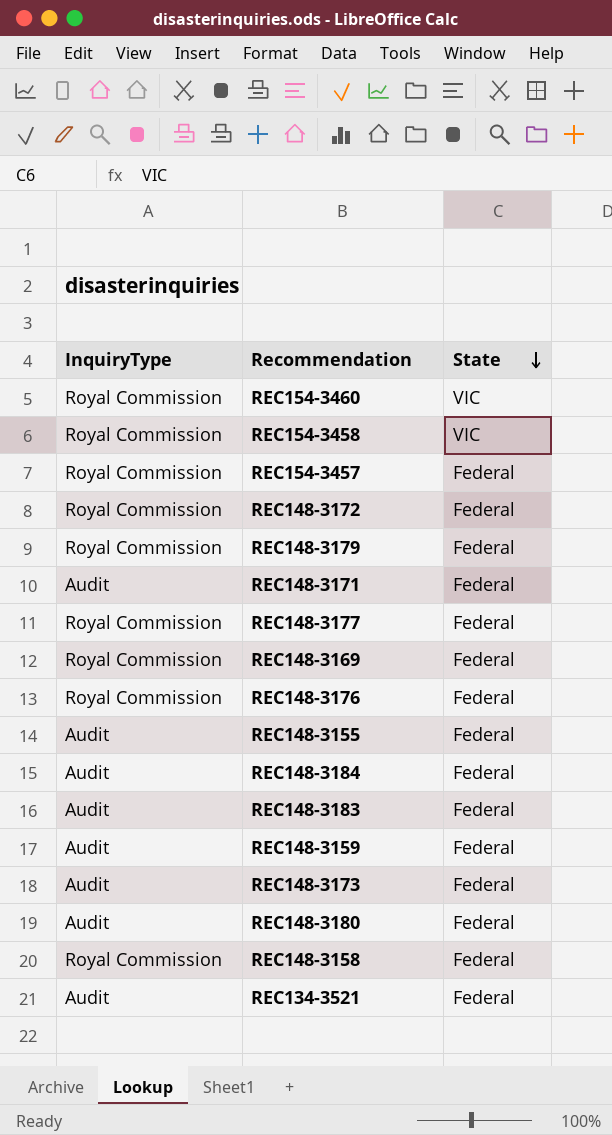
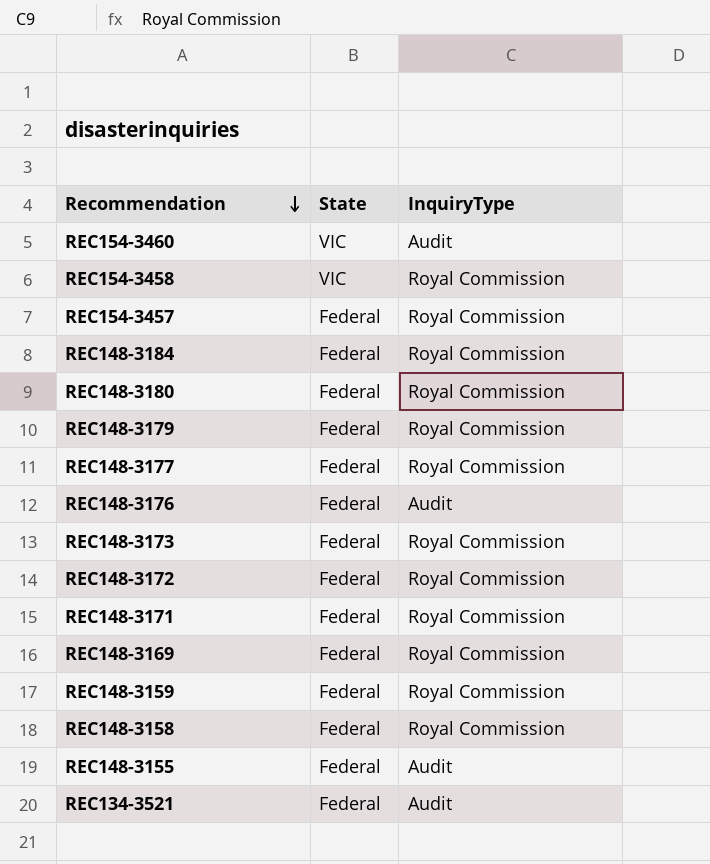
row order: State descending -> Recommendation descending
column InquiryType | position: 1 -> 3
row REC148-3183: Audit | Federal -> none
REC154-3460 | InquiryType: Royal Commission -> Audit
REC148-3184 | InquiryType: Audit -> Royal Commission
REC148-3180 | InquiryType: Audit -> Royal Commission
REC148-3176 | InquiryType: Royal Commission -> Audit
REC148-3173 | InquiryType: Audit -> Royal Commission
REC148-3171 | InquiryType: Audit -> Royal Commission
REC148-3159 | InquiryType: Audit -> Royal Commission

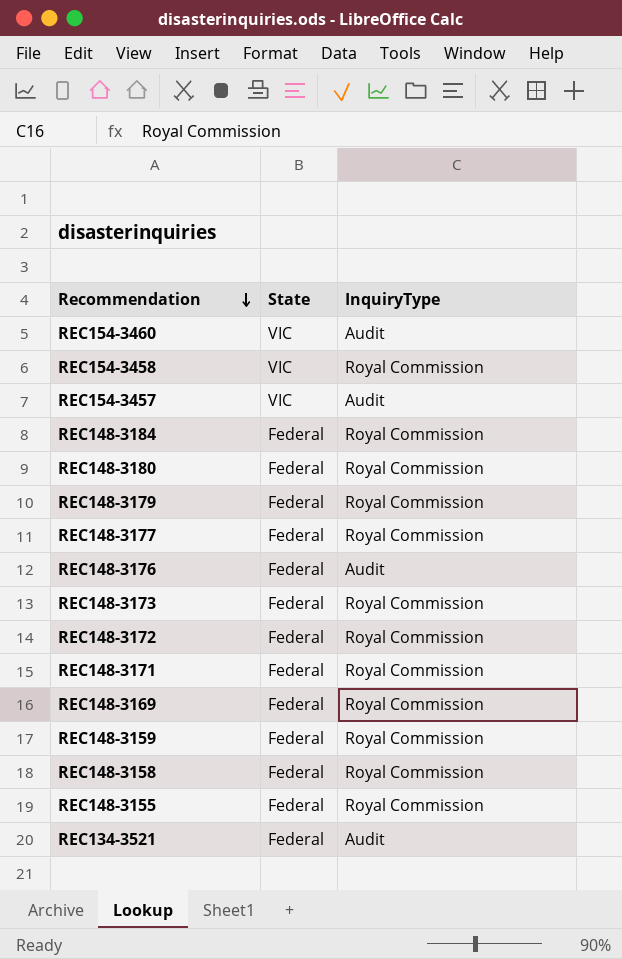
REC154-3457 | State: Federal -> VIC
REC154-3457 | InquiryType: Royal Commission -> Audit
REC148-3155 | InquiryType: Audit -> Royal Commission

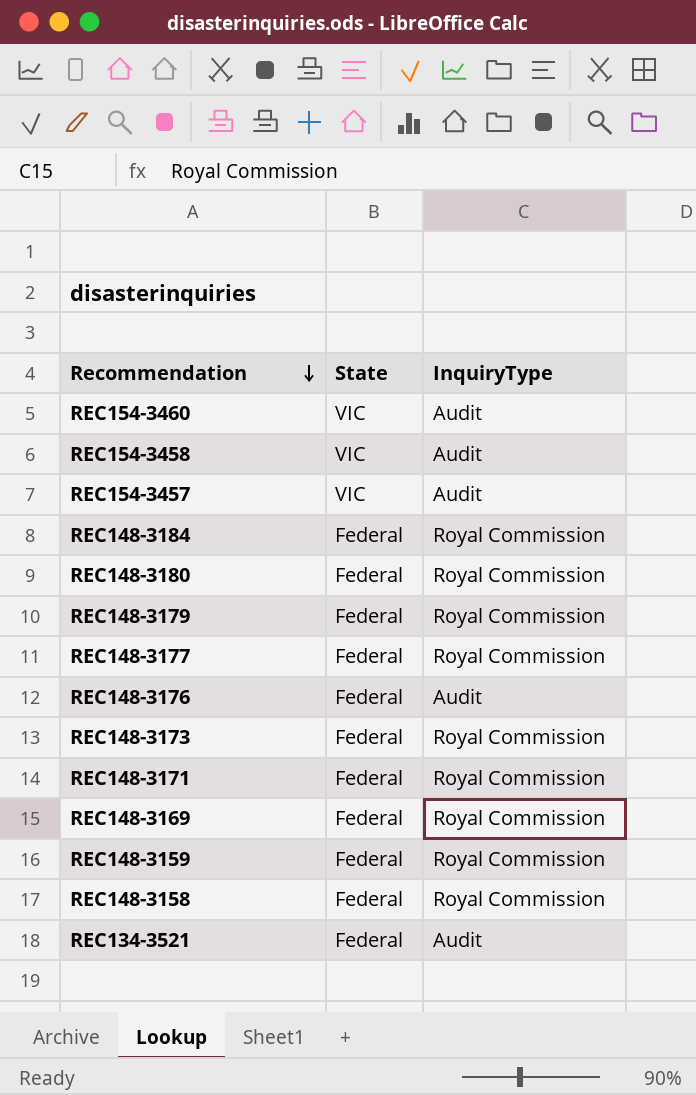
row REC148-3172: Federal | Royal Commission -> none
row REC148-3155: Federal | Royal Commission -> none
REC154-3458 | InquiryType: Royal Commission -> Audit

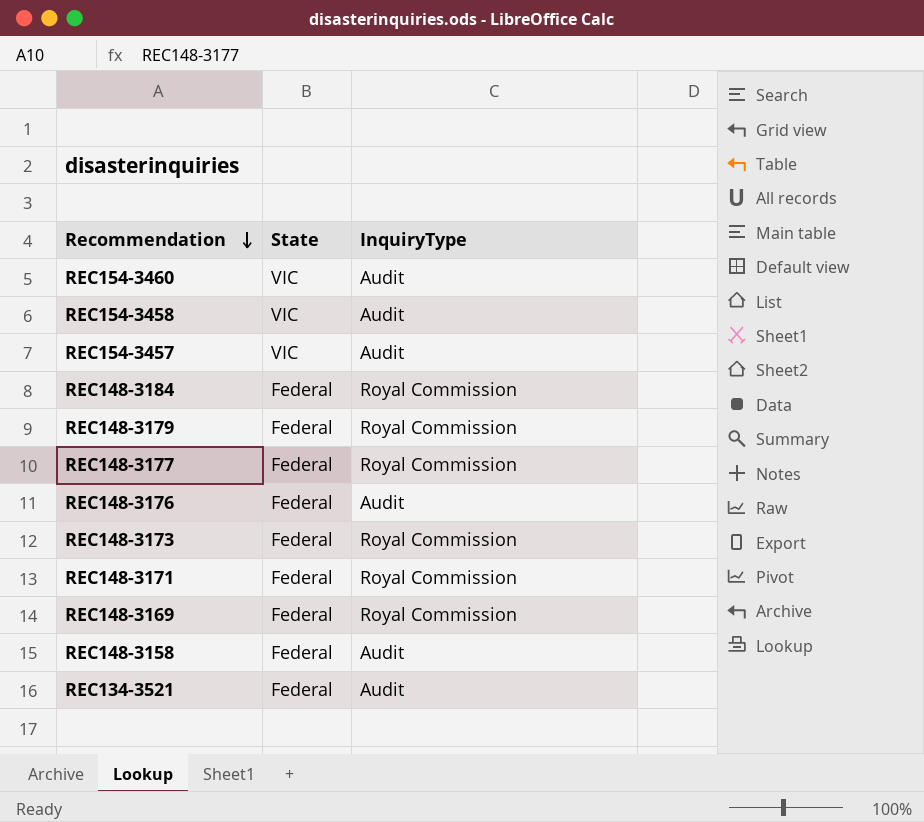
row REC148-3180: Federal | Royal Commission -> none
row REC148-3159: Federal | Royal Commission -> none
REC148-3158 | InquiryType: Royal Commission -> Audit

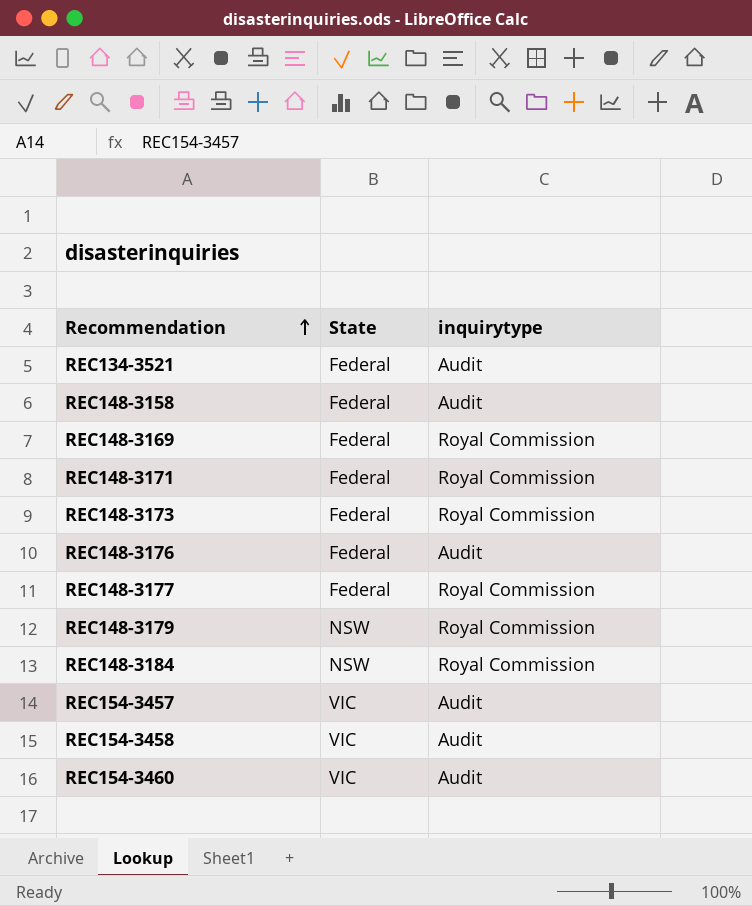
row order: Recommendation descending -> Recommendation ascending
column name: InquiryType -> inquirytype
REC148-3179 | State: Federal -> NSW
REC148-3184 | State: Federal -> NSW

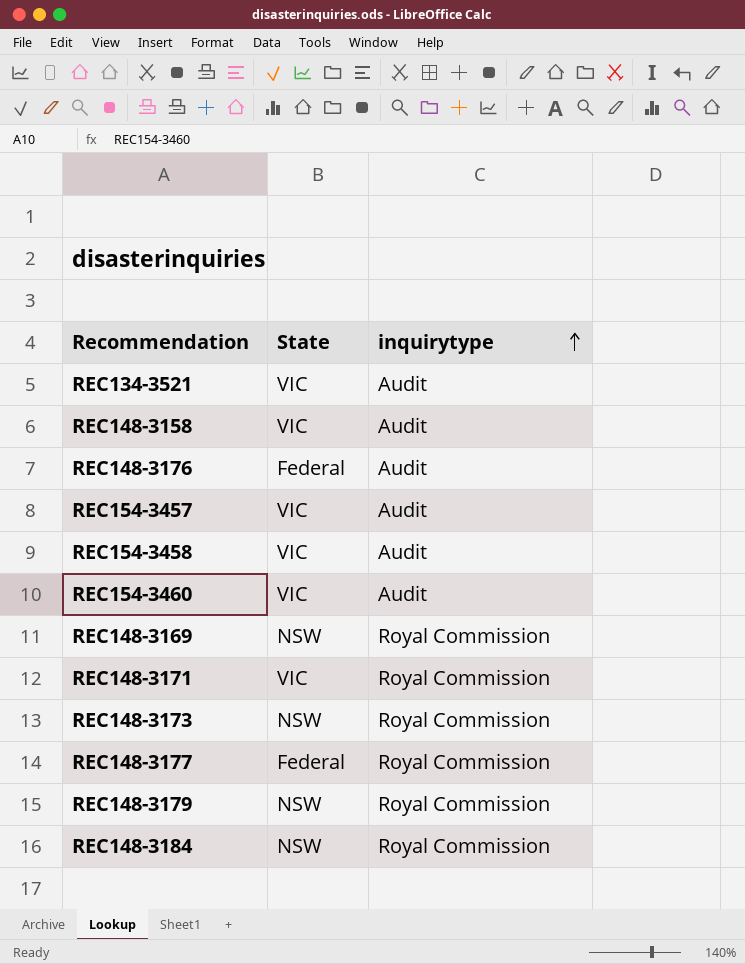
row order: Recommendation ascending -> inquirytype ascending
REC134-3521 | State: Federal -> VIC
REC148-3158 | State: Federal -> VIC
REC148-3169 | State: Federal -> NSW
REC148-3171 | State: Federal -> VIC
REC148-3173 | State: Federal -> NSW

